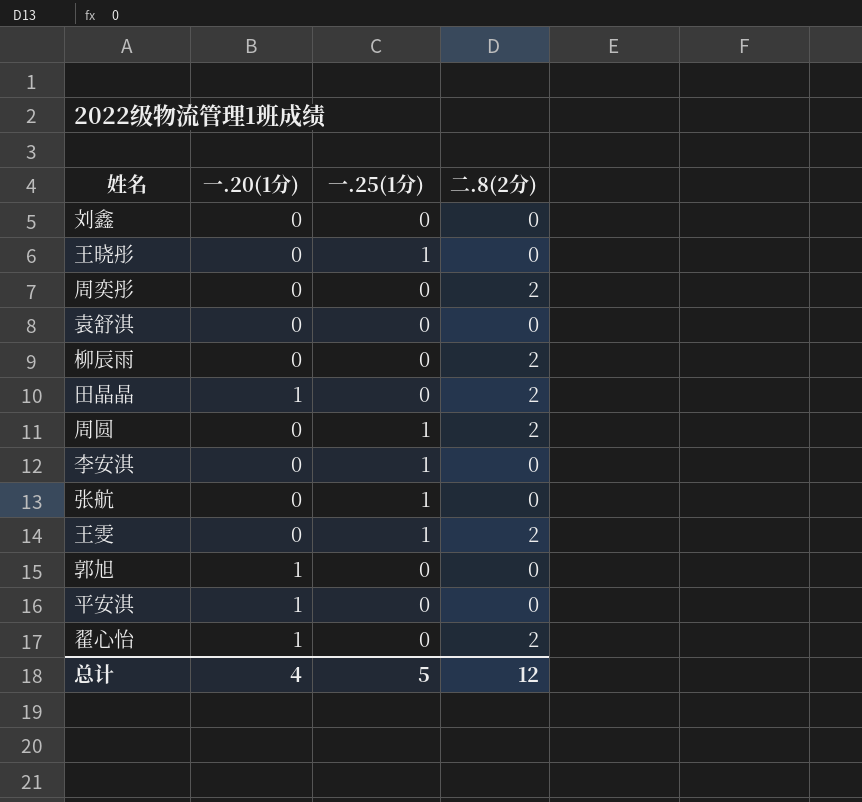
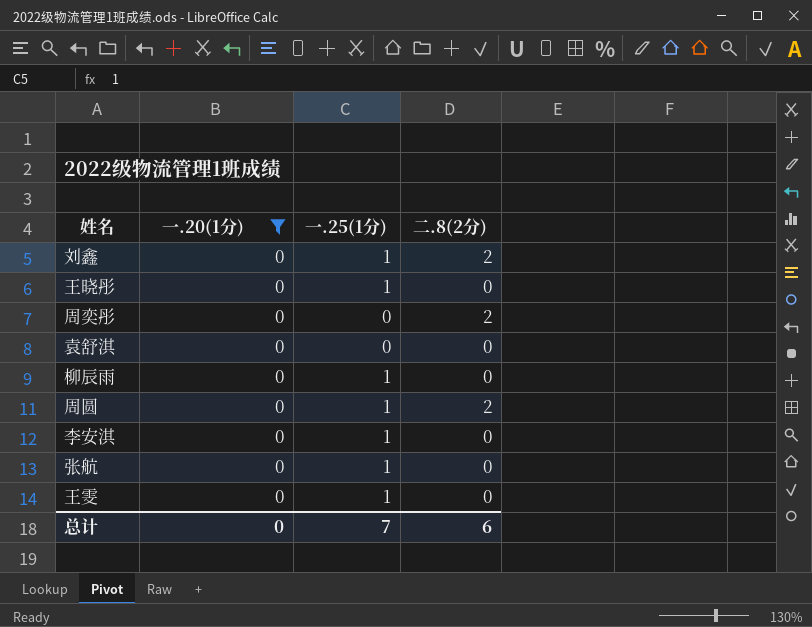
filter: none -> 一.20(1分) = 0
刘鑫 | 一.25(1分): 0 -> 1
刘鑫 | 二.8(2分): 0 -> 2
柳辰雨 | 一.25(1分): 0 -> 1
柳辰雨 | 二.8(2分): 2 -> 0
王雯 | 二.8(2分): 2 -> 0
总计 | 一.20(1分): 4 -> 0
总计 | 一.25(1分): 5 -> 7
总计 | 二.8(2分): 12 -> 6

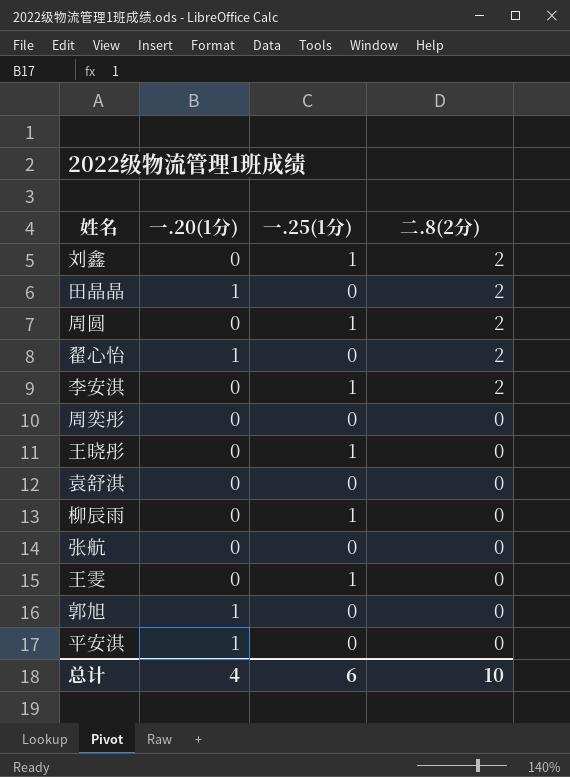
filter: 一.20(1分) = 0 -> none
row order: none -> 二.8(2分) descending
李安淇 | 二.8(2分): 0 -> 2
周奕彤 | 二.8(2分): 2 -> 0
张航 | 一.25(1分): 1 -> 0
总计 | 一.20(1分): 0 -> 4
总计 | 一.25(1分): 7 -> 6
总计 | 二.8(2分): 6 -> 10

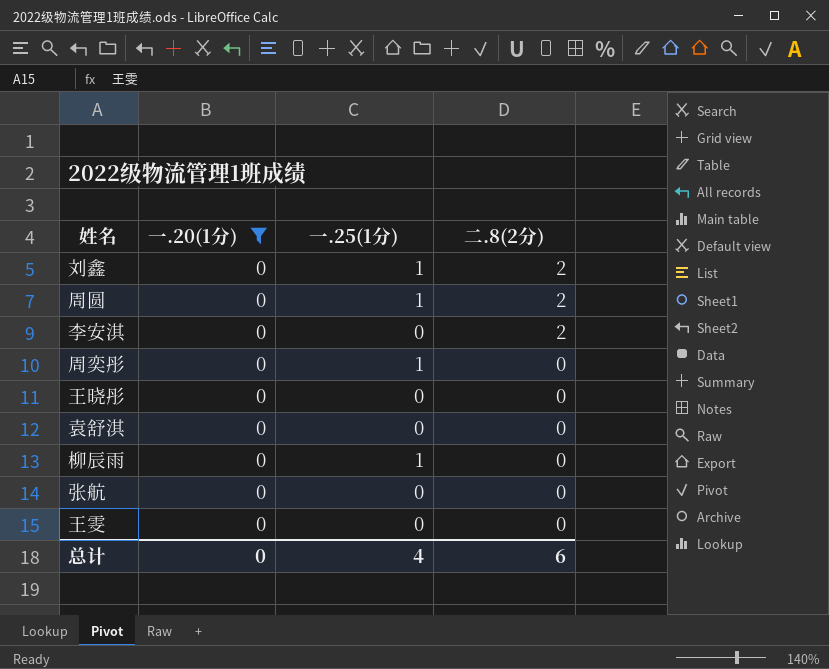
filter: none -> 一.20(1分) = 0
李安淇 | 一.25(1分): 1 -> 0
周奕彤 | 一.25(1分): 0 -> 1
王晓彤 | 一.25(1分): 1 -> 0
王雯 | 一.25(1分): 1 -> 0
总计 | 一.20(1分): 4 -> 0
总计 | 一.25(1分): 6 -> 4
总计 | 二.8(2分): 10 -> 6

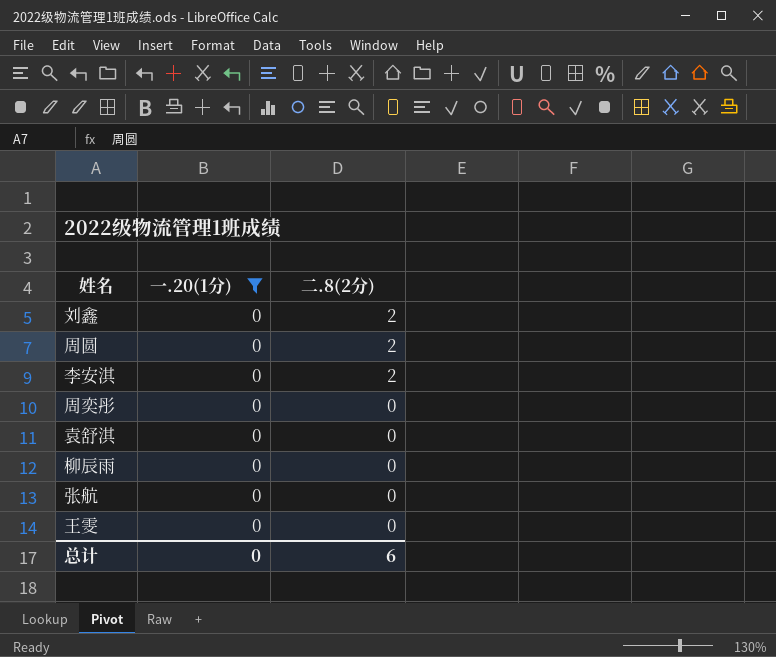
column 一.25(1分) | position: 3 -> none
row 王晓彤: 0 | 0 | 0 -> none

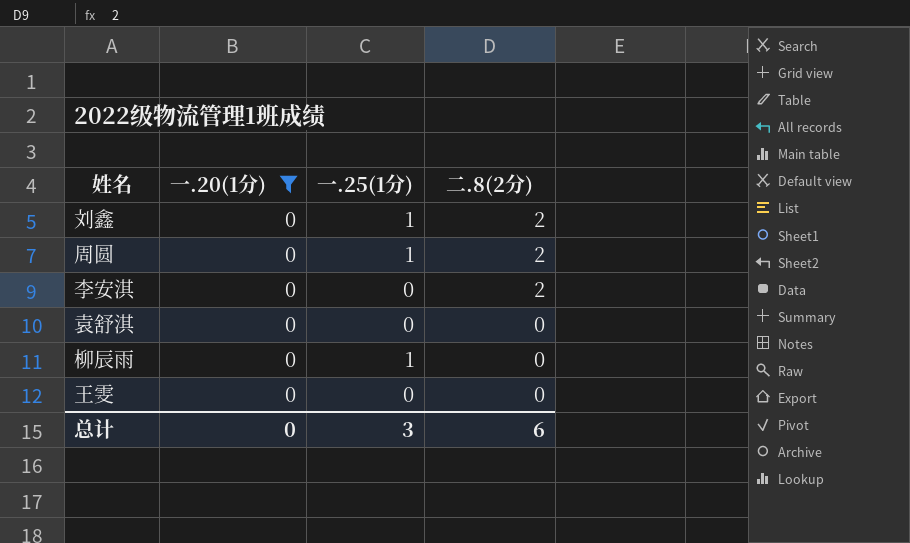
column 一.25(1分) | position: none -> 3
row 周奕彤: 0 | 0 -> none
row 张航: 0 | 0 -> none

